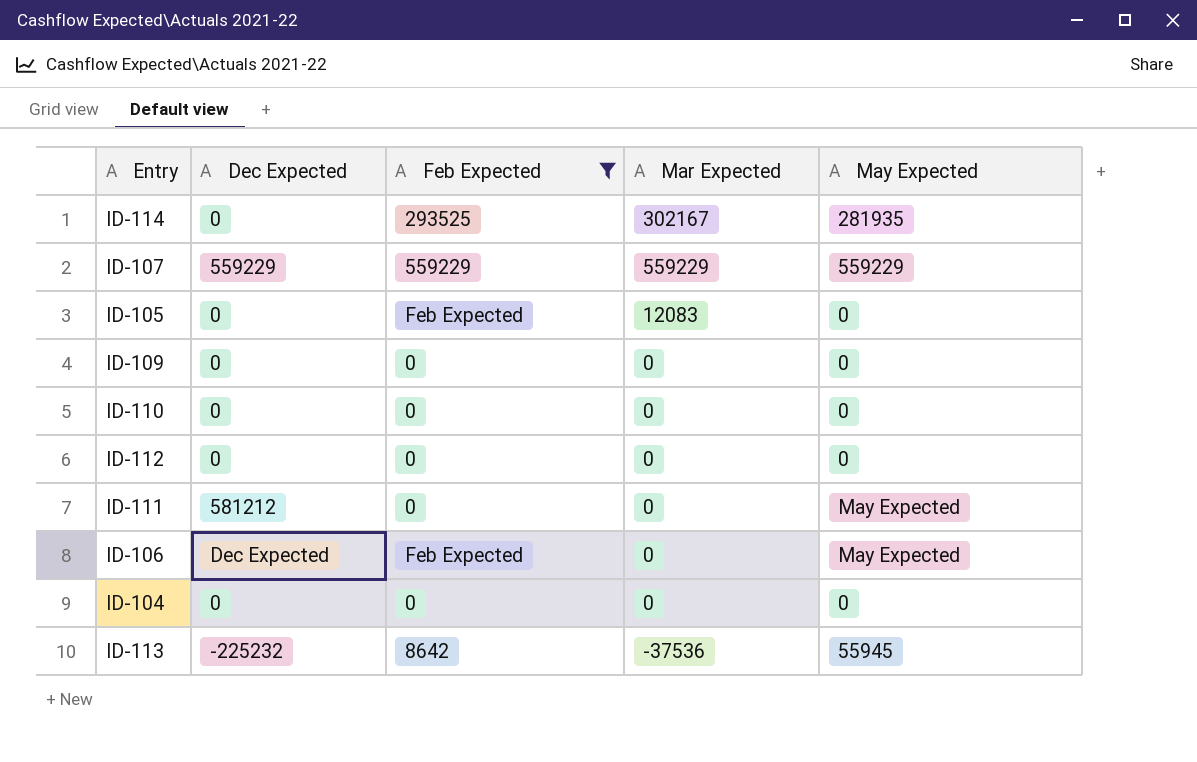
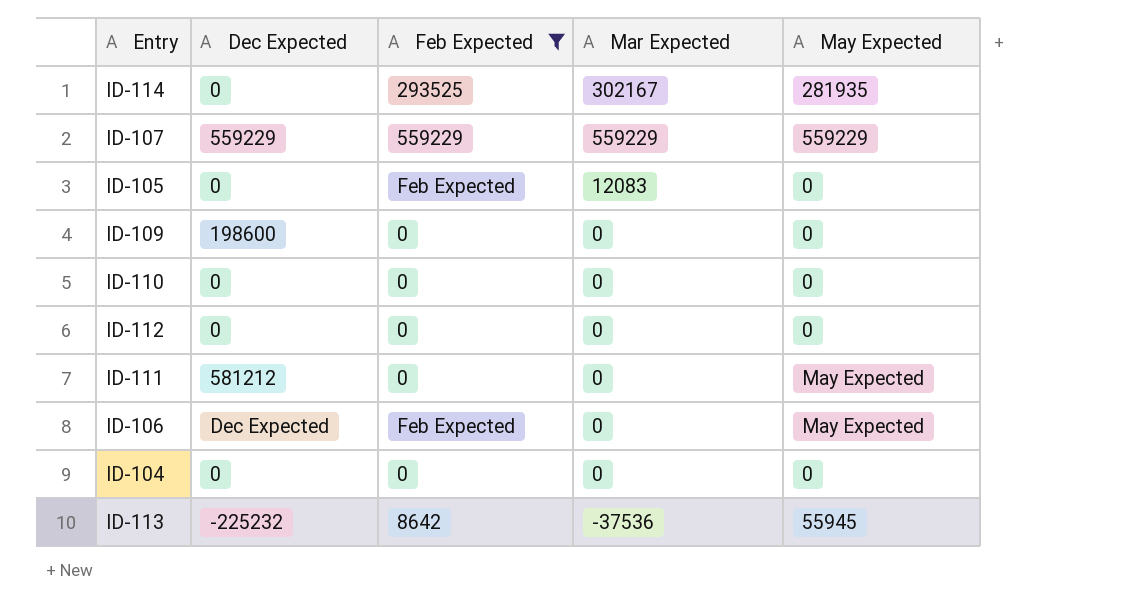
ID-109 | Dec Expected: 0 -> 198600

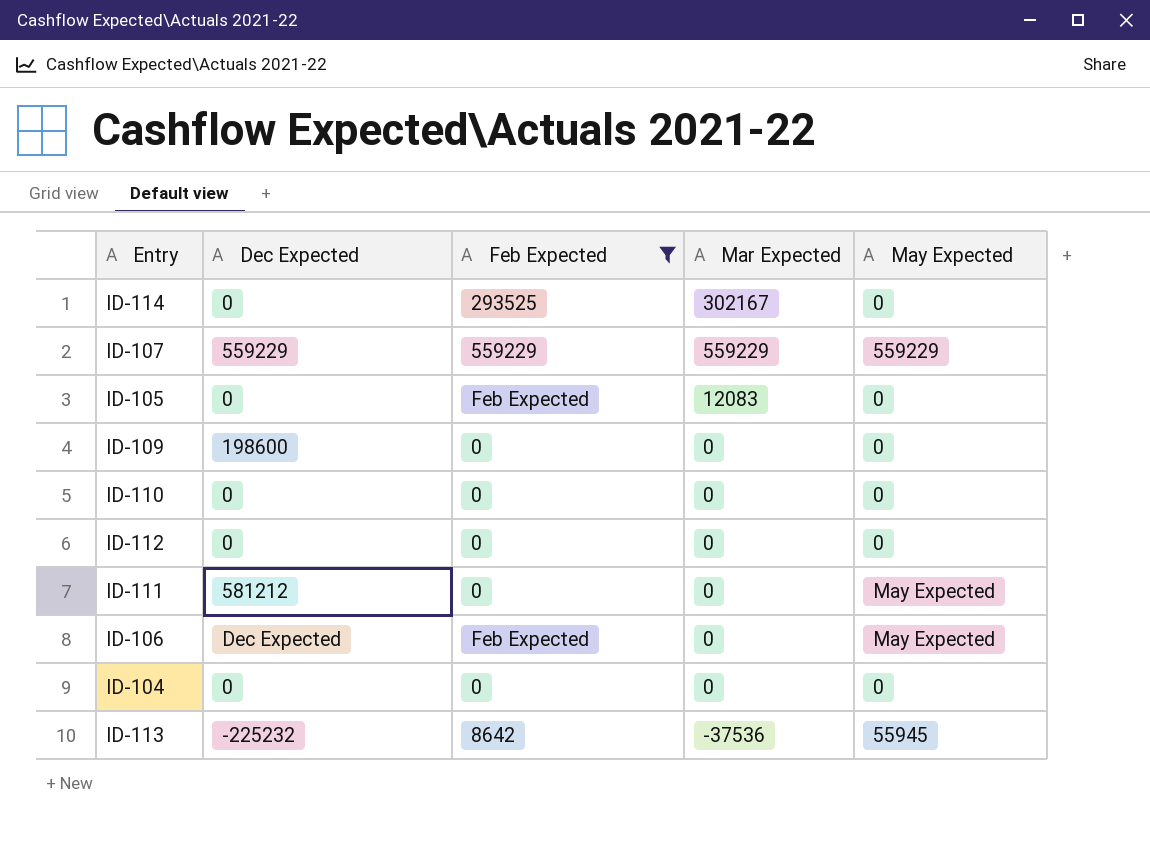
ID-114 | May Expected: 281935 -> 0

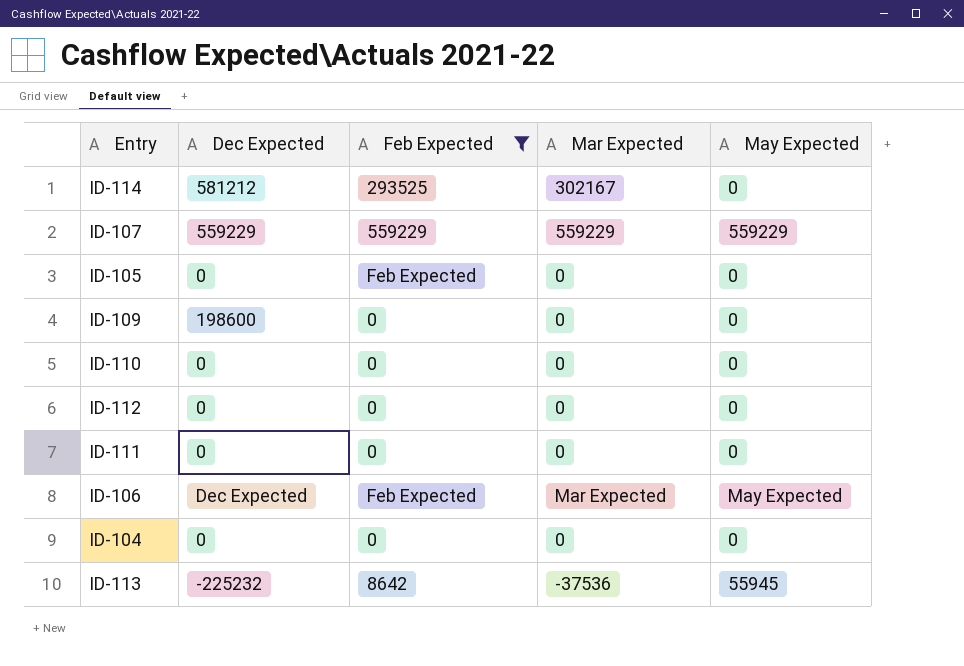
ID-114 | Dec Expected: 0 -> 581212
ID-105 | Mar Expected: 12083 -> 0
ID-111 | Dec Expected: 581212 -> 0
ID-111 | May Expected: May Expected -> 0
ID-106 | Mar Expected: 0 -> Mar Expected

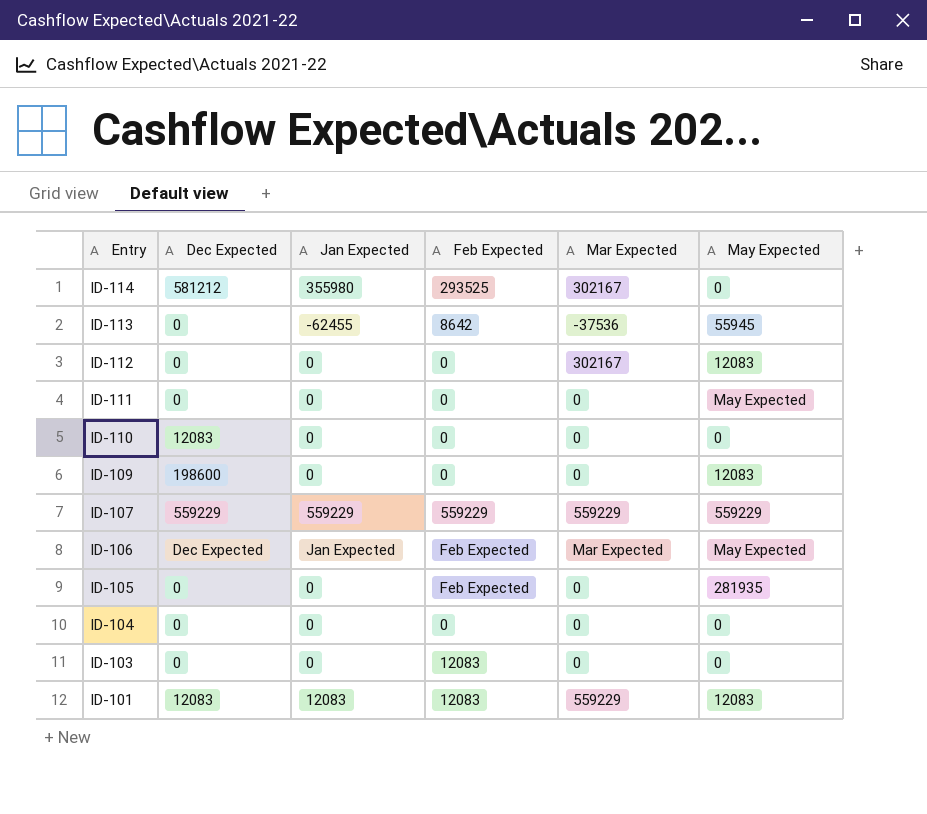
filter: Feb Expected != 12083 -> none
row order: none -> Entry descending
column Jan Expected | position: none -> 3
ID-113 | Dec Expected: -225232 -> 0
ID-112 | Mar Expected: 0 -> 302167
ID-112 | May Expected: 0 -> 12083
ID-111 | May Expected: 0 -> May Expected
ID-110 | Dec Expected: 0 -> 12083
ID-109 | May Expected: 0 -> 12083
ID-105 | May Expected: 0 -> 281935

